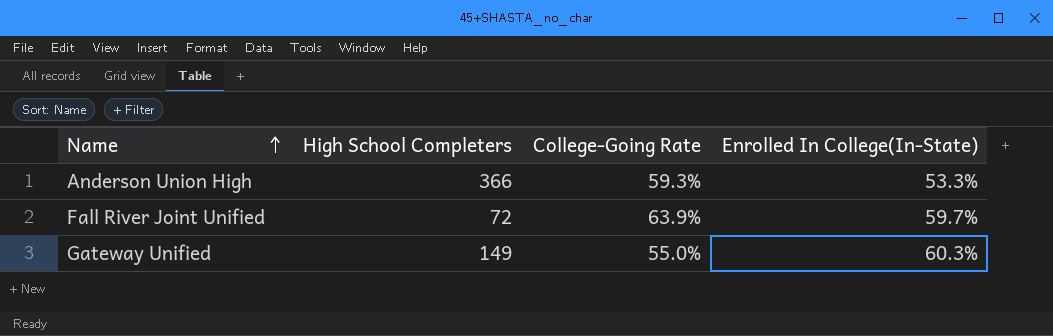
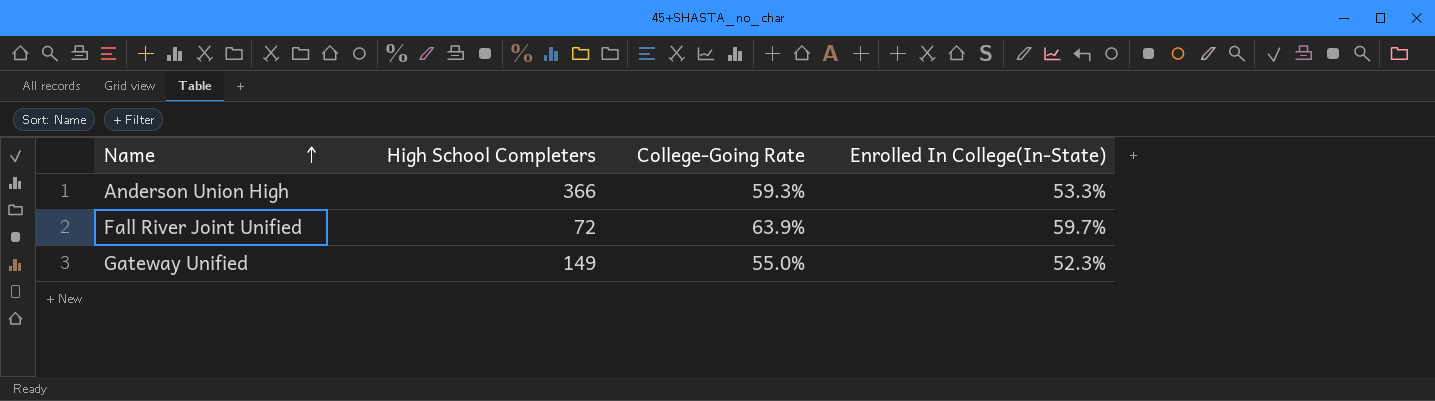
Gateway Unified | Enrolled In College(In-State): 60.3% -> 52.3%

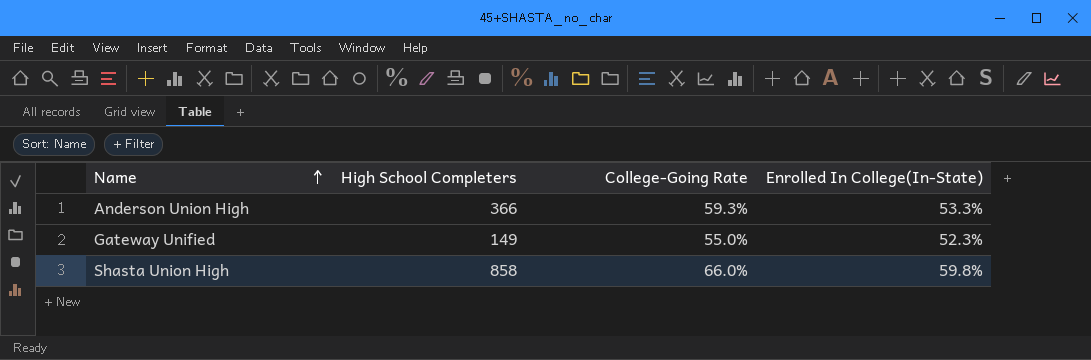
row Fall River Joint Unified: 72 | 63.9% | 59.7% -> none
row Shasta Union High: none -> 858 | 66.0% | 59.8%

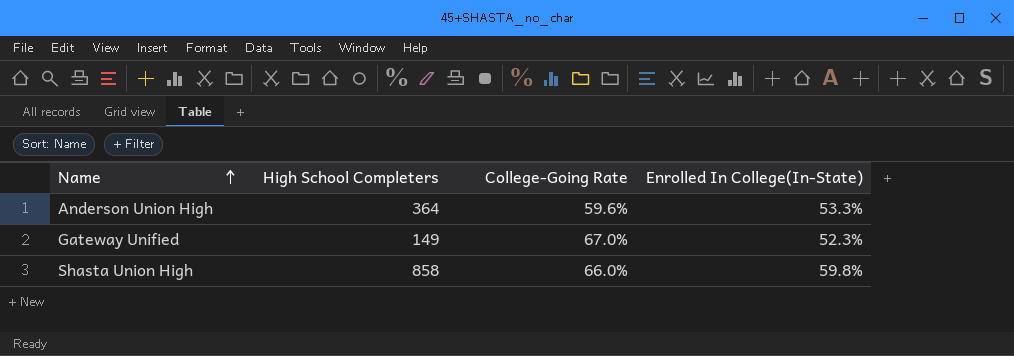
Anderson Union High | High School Completers: 366 -> 364
Anderson Union High | College-Going Rate: 59.3% -> 59.6%
Gateway Unified | College-Going Rate: 55.0% -> 67.0%

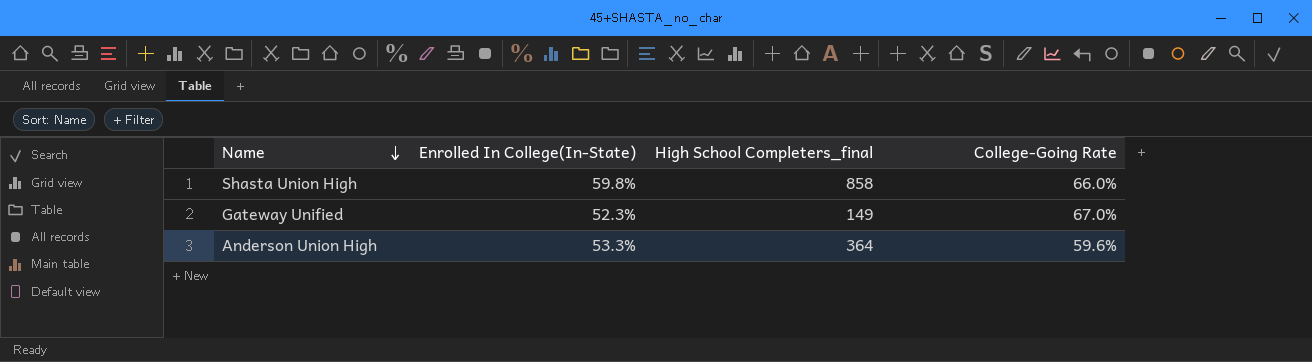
row order: Name ascending -> Name descending
column Enrolled In College(In-State) | position: 4 -> 2
column name: High School Completers -> High School Completers_final

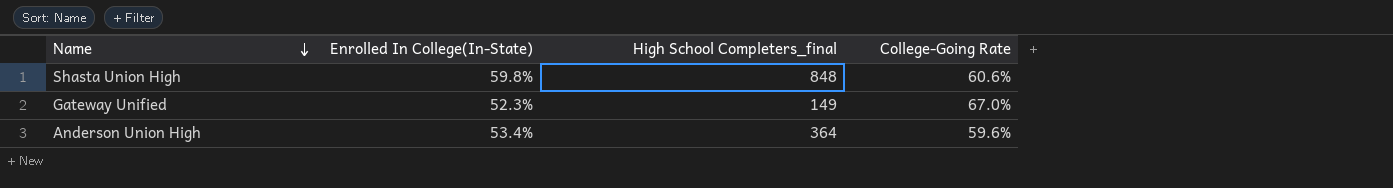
Shasta Union High | High School Completers_final: 858 -> 848
Shasta Union High | College-Going Rate: 66.0% -> 60.6%
Anderson Union High | Enrolled In College(In-State): 53.3% -> 53.4%

